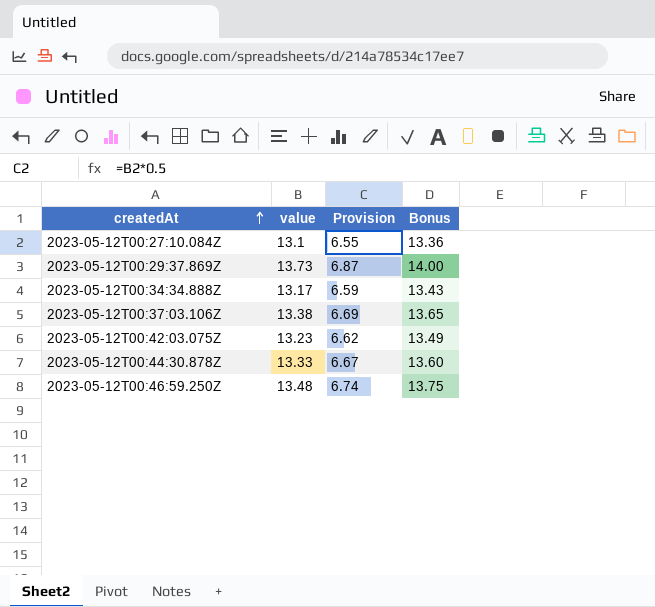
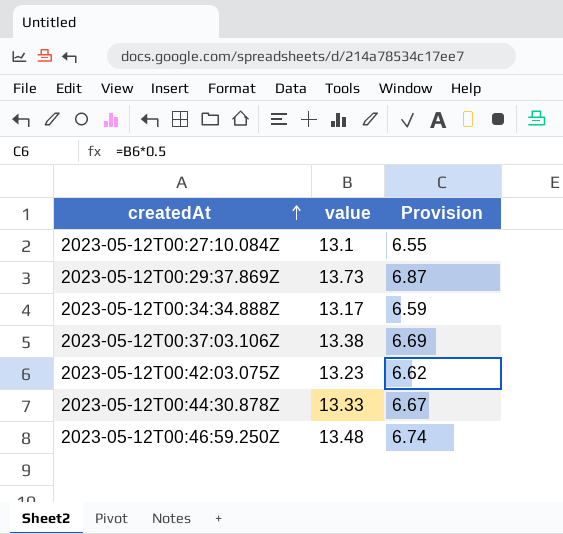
column Bonus | formula: [value] * 1.02 -> none

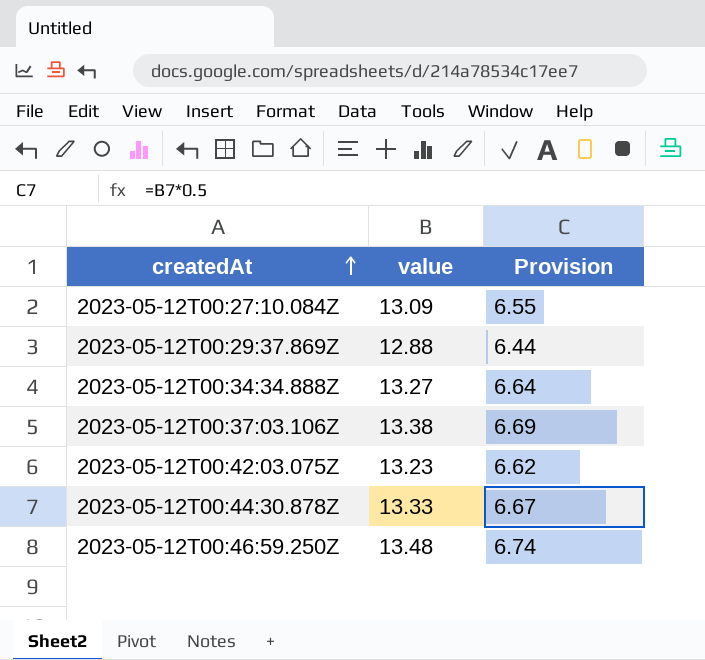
2023-05-12T00:27:10.084Z | value: 13.1 -> 13.09
2023-05-12T00:29:37.869Z | value: 13.73 -> 12.88
2023-05-12T00:29:37.869Z | Provision: 6.87 -> 6.44
2023-05-12T00:34:34.888Z | value: 13.17 -> 13.27
2023-05-12T00:34:34.888Z | Provision: 6.59 -> 6.64

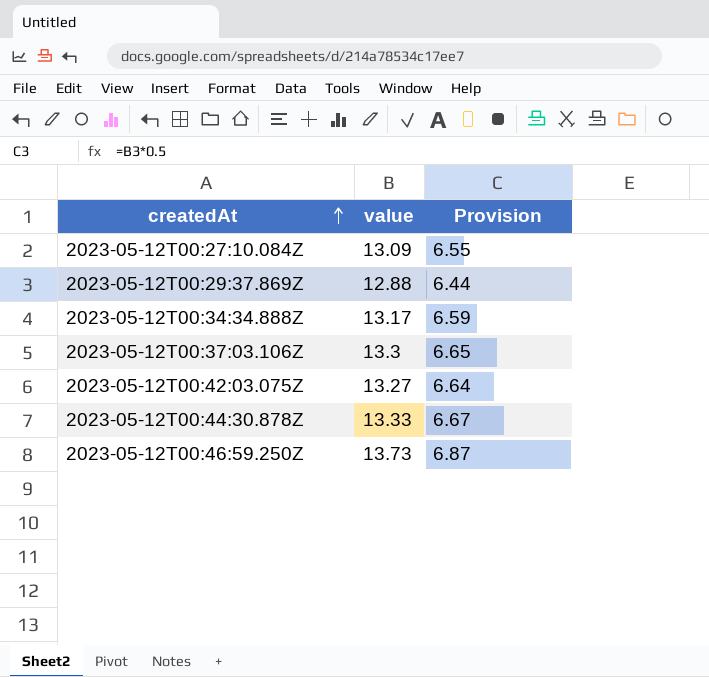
2023-05-12T00:34:34.888Z | value: 13.27 -> 13.17
2023-05-12T00:34:34.888Z | Provision: 6.64 -> 6.59
2023-05-12T00:37:03.106Z | value: 13.38 -> 13.3
2023-05-12T00:37:03.106Z | Provision: 6.69 -> 6.65
2023-05-12T00:42:03.075Z | value: 13.23 -> 13.27
2023-05-12T00:42:03.075Z | Provision: 6.62 -> 6.64
2023-05-12T00:46:59.250Z | value: 13.48 -> 13.73
2023-05-12T00:46:59.250Z | Provision: 6.74 -> 6.87

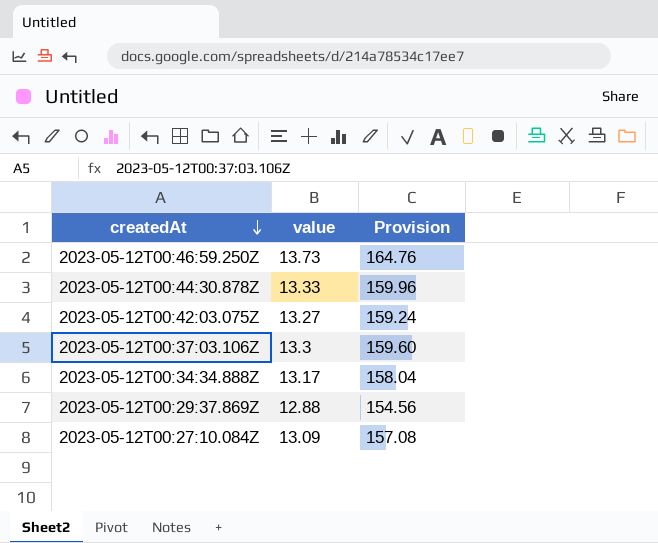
row order: createdAt ascending -> createdAt descending
column Provision | formula: [value] * 0.5 -> [value] * 12

